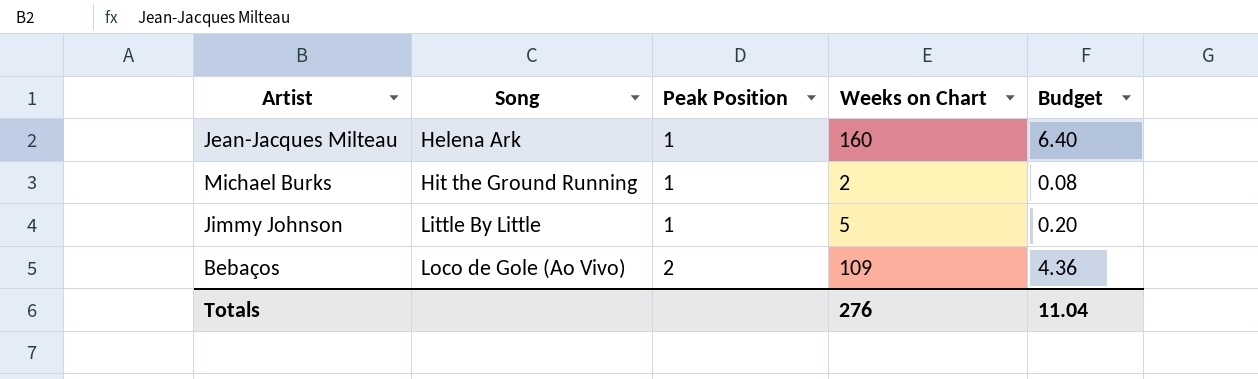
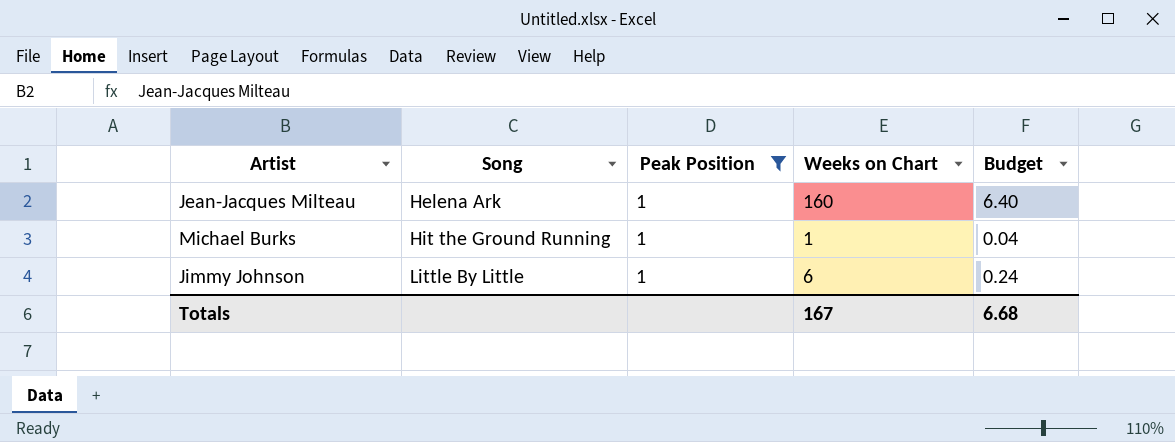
filter: none -> Peak Position = 1
Michael Burks | Weeks on Chart: 2 -> 1
Michael Burks | Budget: 0.08 -> 0.04
Jimmy Johnson | Weeks on Chart: 5 -> 6
Jimmy Johnson | Budget: 0.20 -> 0.24
Totals | Weeks on Chart: 276 -> 167
Totals | Budget: 11.04 -> 6.68

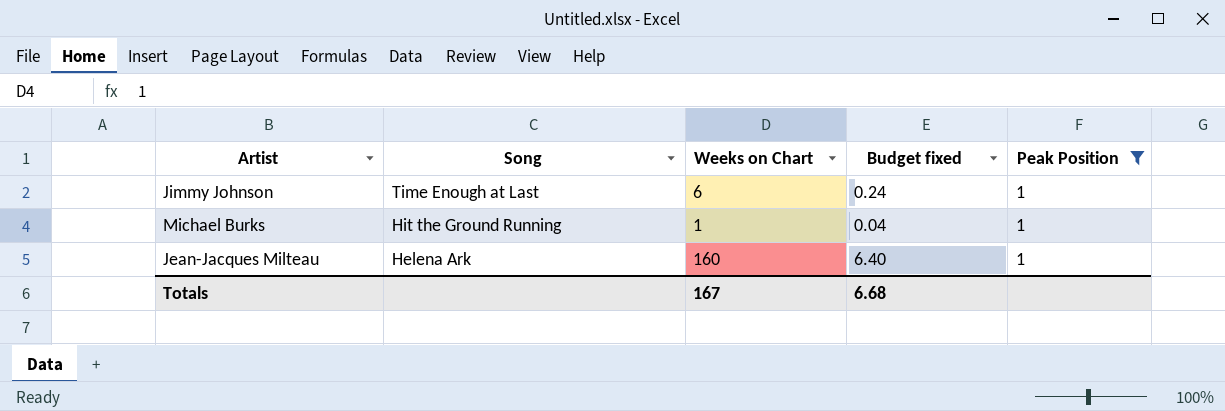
row order: Song ascending -> Song descending
column name: Budget -> Budget fixed
column Peak Position | position: 3 -> 5
Jimmy Johnson | Song: Little By Little -> Time Enough at Last

